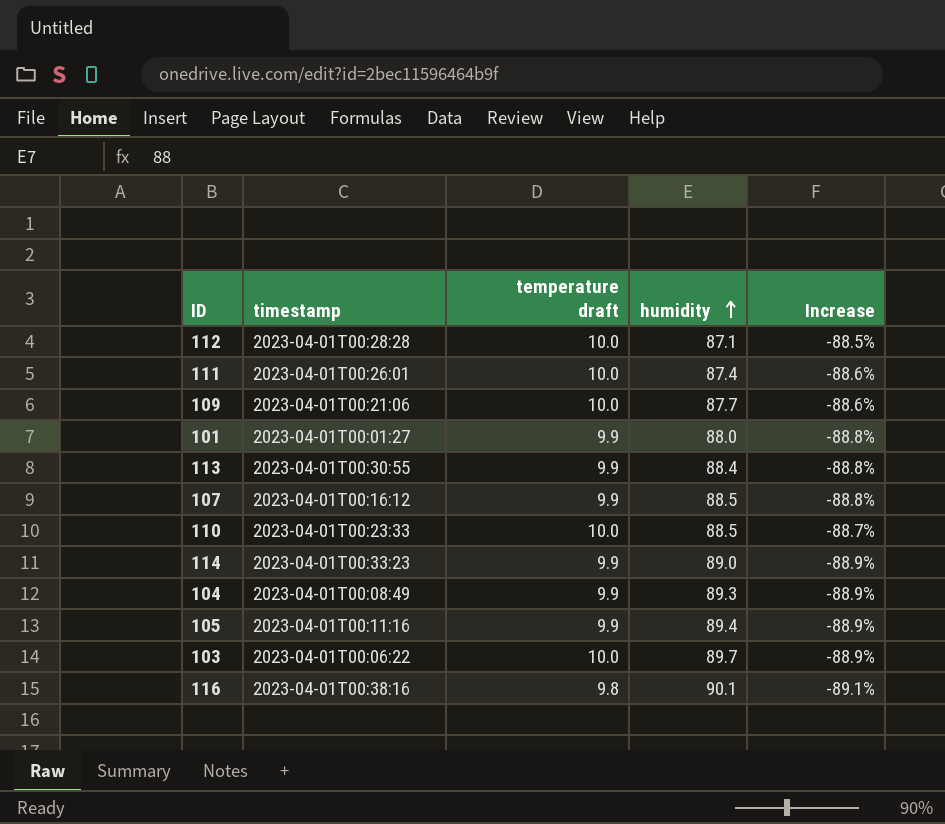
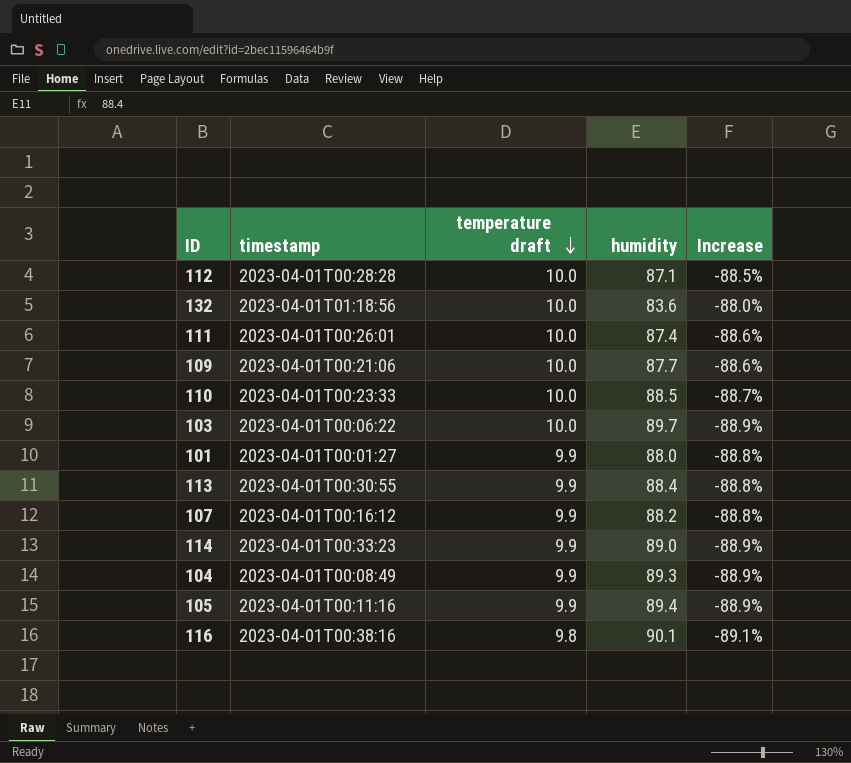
row order: humidity ascending -> temperature draft descending
row 132: none -> 2023-04-01T01:18:56 | 10.0 | 83.6 | -88.0%
107 | humidity: 88.5 -> 88.2

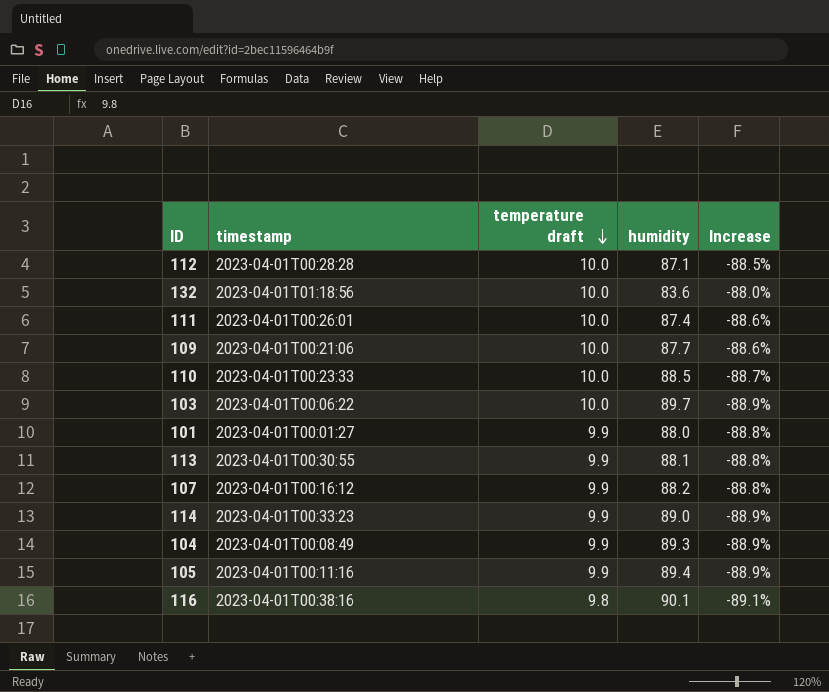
113 | humidity: 88.4 -> 88.1

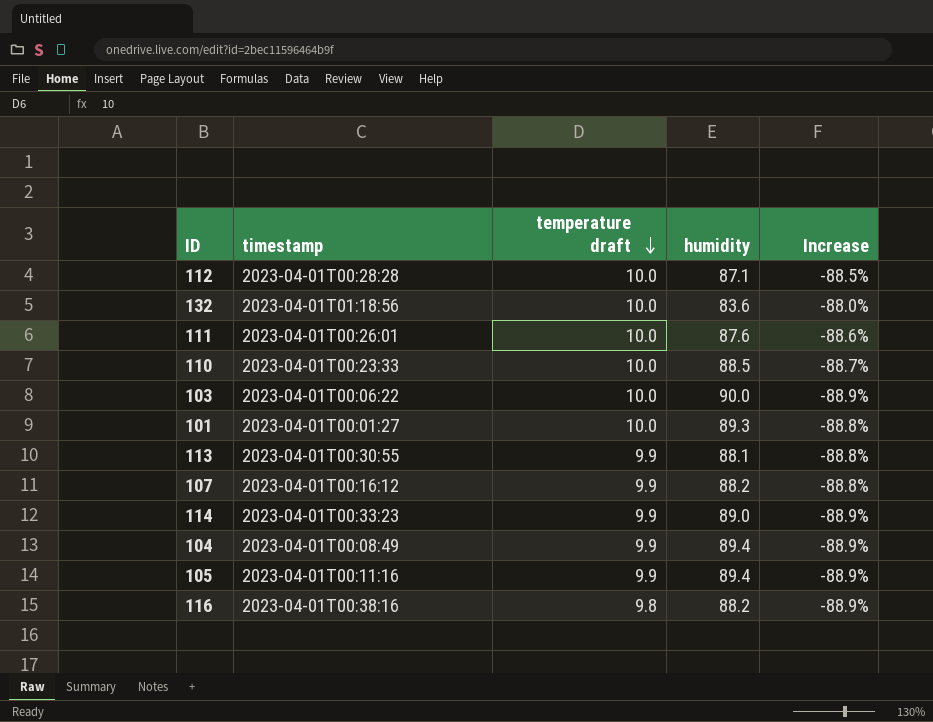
row 109: 2023-04-01T00:21:06 | 10.0 | 87.7 | -88.6% -> none
111 | humidity: 87.4 -> 87.6
103 | humidity: 89.7 -> 90.0
101 | temperature draft: 9.9 -> 10.0
101 | humidity: 88.0 -> 89.3
104 | humidity: 89.3 -> 89.4
116 | humidity: 90.1 -> 88.2
116 | Increase: -89.1% -> -88.9%

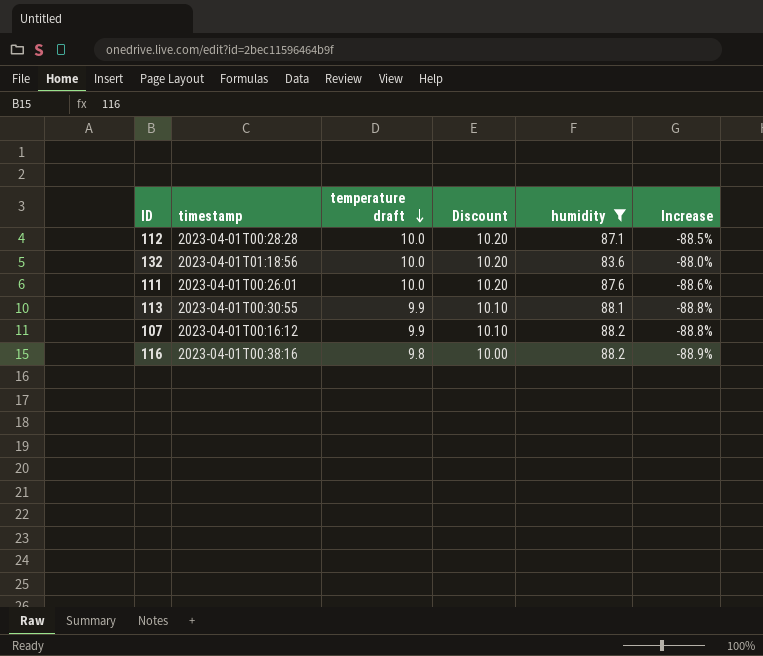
filter: none -> humidity <= 88.2
column Discount | formula: none -> [temperature draft] * 1.02

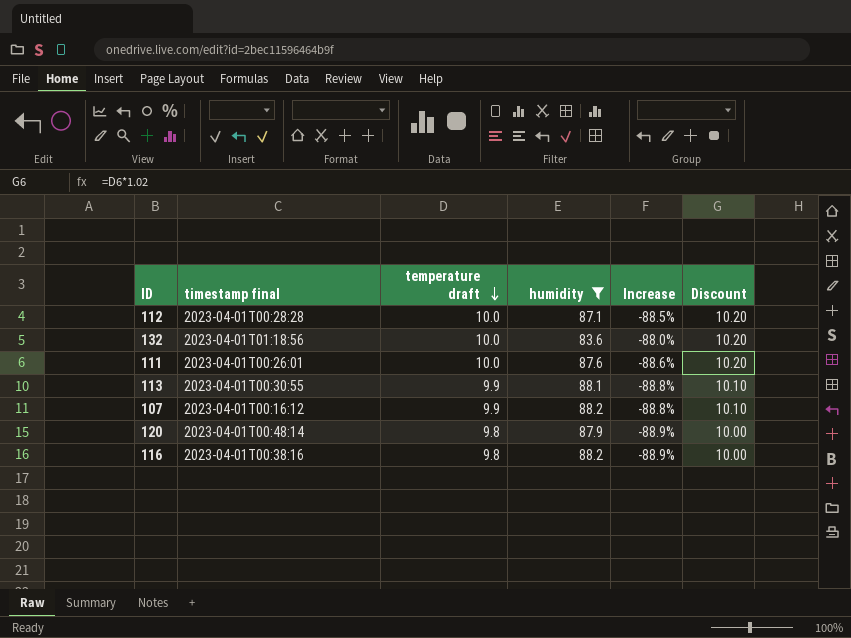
column name: timestamp -> timestamp final
column Discount | position: 4 -> 6
row 120: none -> 2023-04-01T00:48:14 | 9.8 | 87.9 | -88.9% | 10.00

